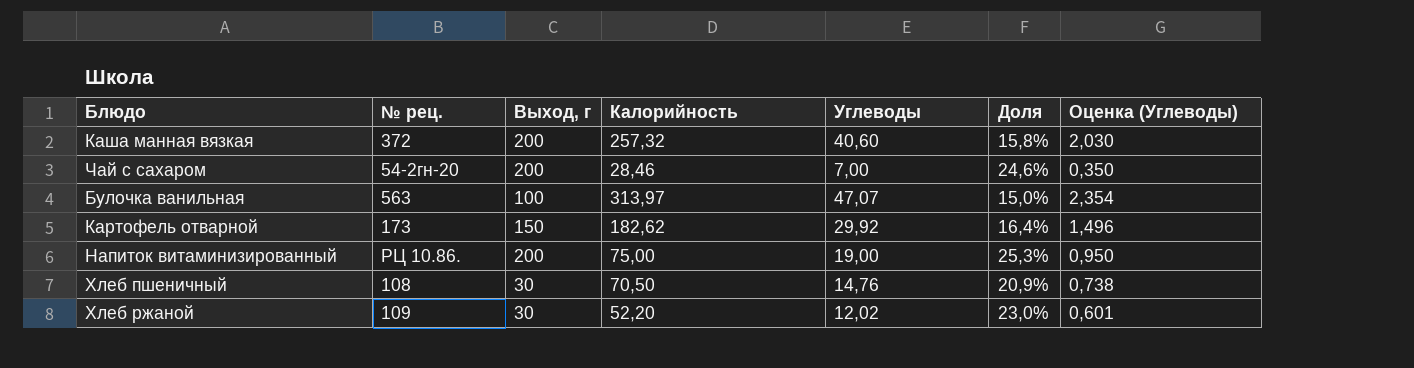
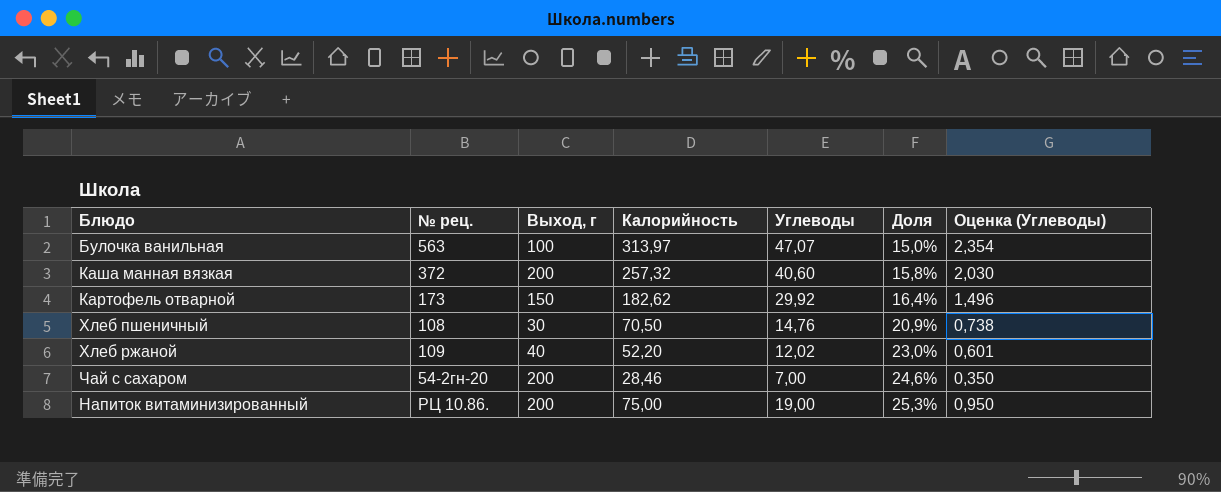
row order: none -> Доля ascending
Хлеб ржаной | Выход, г: 30 -> 40

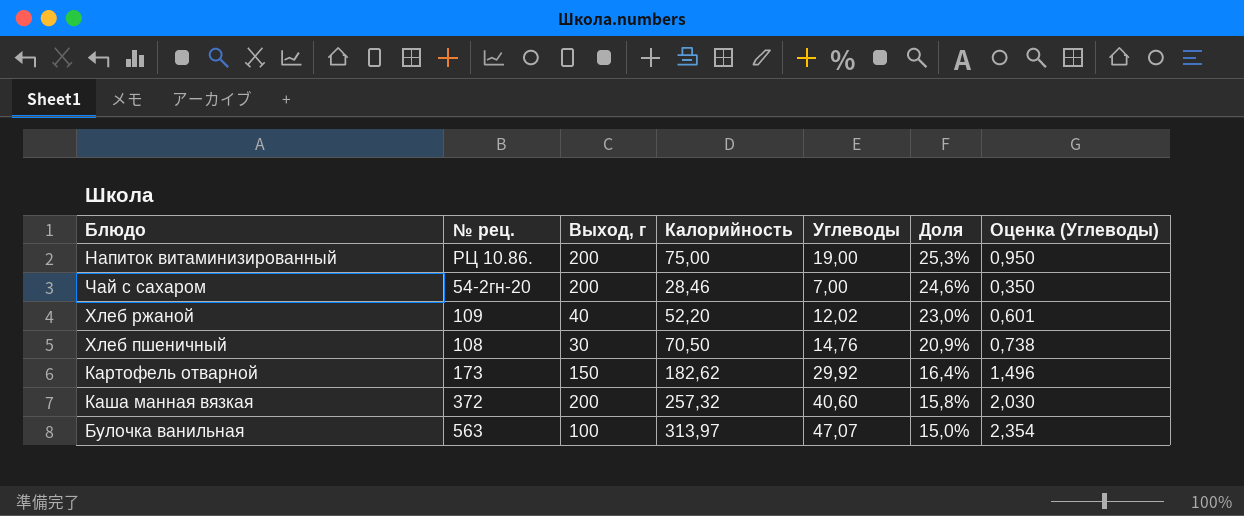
row order: Доля ascending -> Доля descending

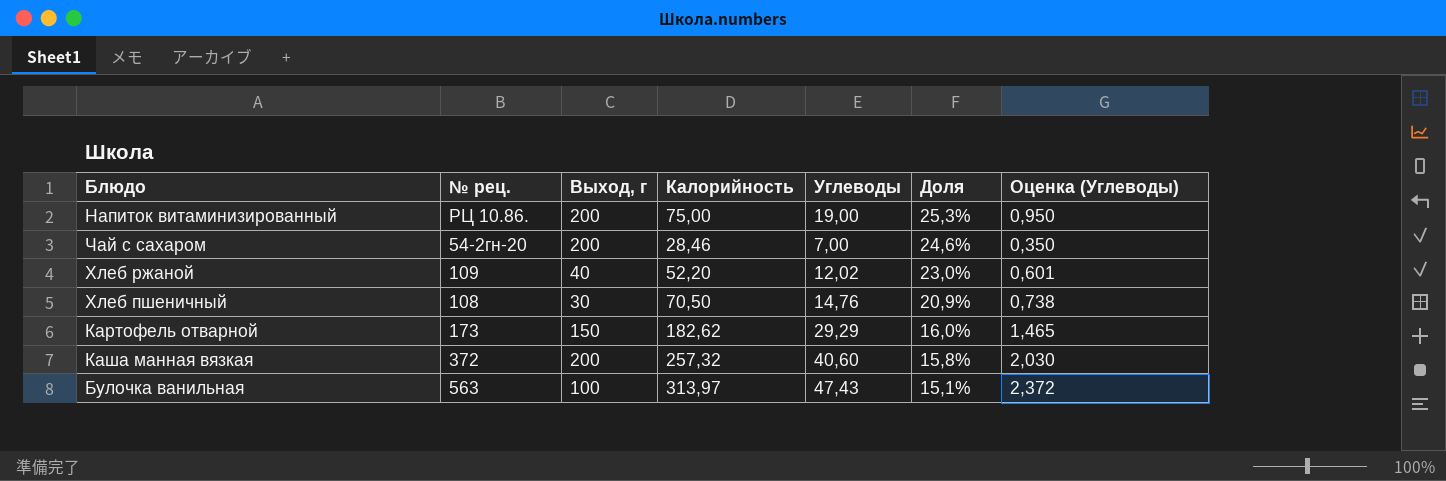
Картофель отварной | Углеводы: 29,92 -> 29,29
Картофель отварной | Доля: 16,4% -> 16,0%
Картофель отварной | Оценка (Углеводы): 1,496 -> 1,465
Булочка ванильная | Углеводы: 47,07 -> 47,43
Булочка ванильная | Доля: 15,0% -> 15,1%
Булочка ванильная | Оценка (Углеводы): 2,354 -> 2,372

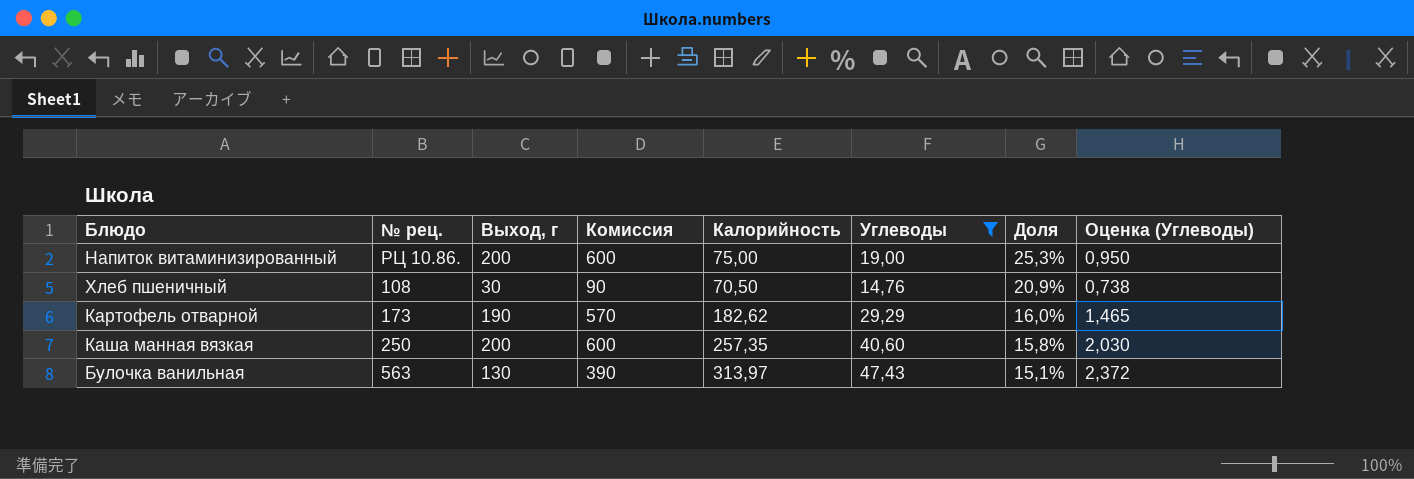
filter: none -> Углеводы >= 14,76
column Комиссия | formula: none -> [Выход, г] * 3
Картофель отварной | Выход, г: 150 -> 190
Каша манная вязкая | № рец.: 372 -> 250
Каша манная вязкая | Калорийность: 257,32 -> 257,35
Булочка ванильная | Выход, г: 100 -> 130

